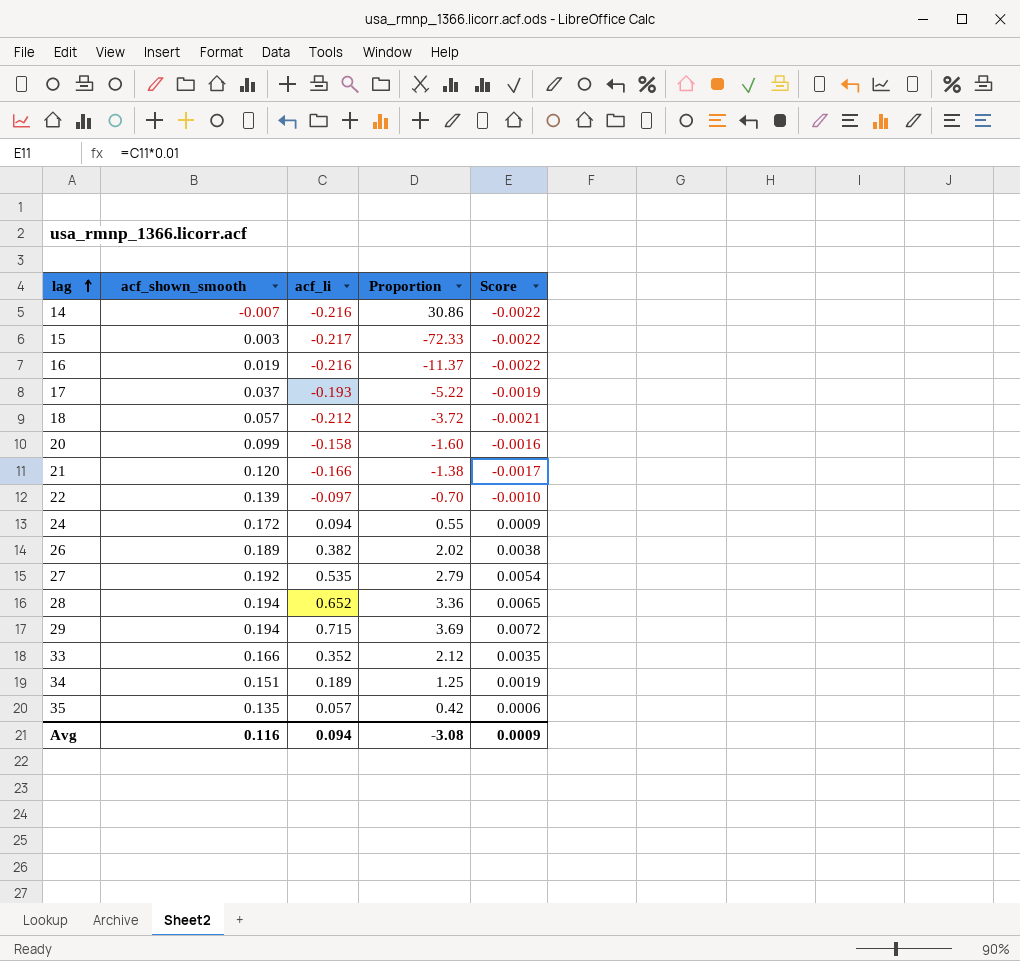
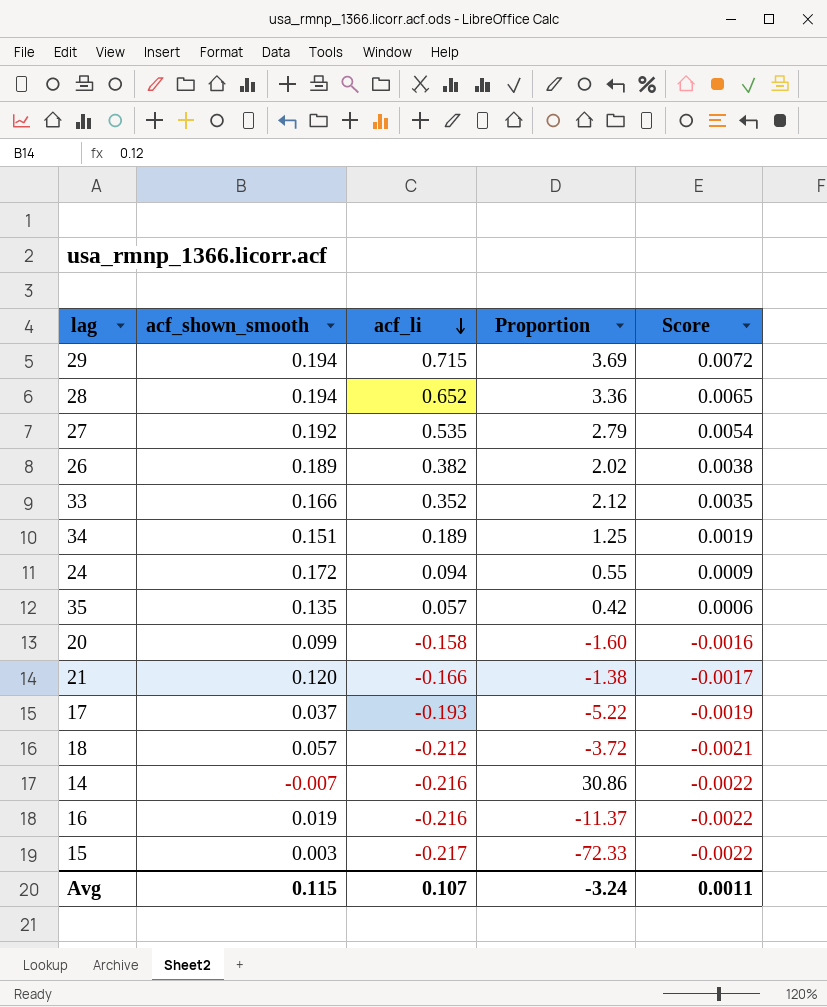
row order: lag ascending -> acf_li descending
row 22: 0.139 | -0.097 | -0.70 | -0.0010 -> none
Avg | acf_shown_smooth: 0.116 -> 0.115
Avg | acf_li: 0.094 -> 0.107
Avg | Proportion: -3.08 -> -3.24
Avg | Score: 0.0009 -> 0.0011

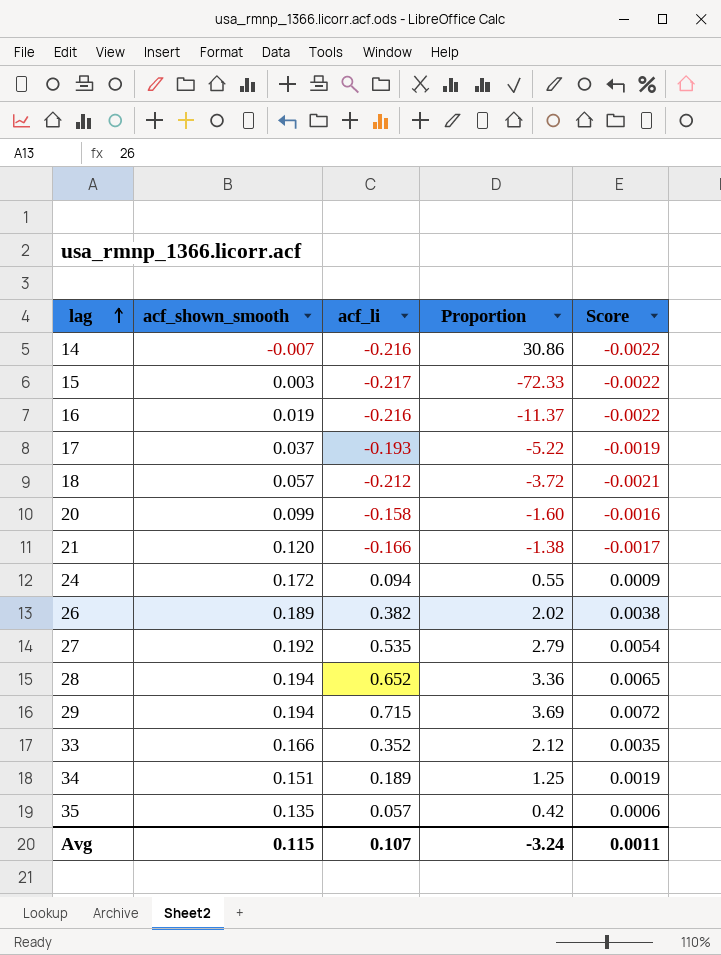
row order: acf_li descending -> lag ascending

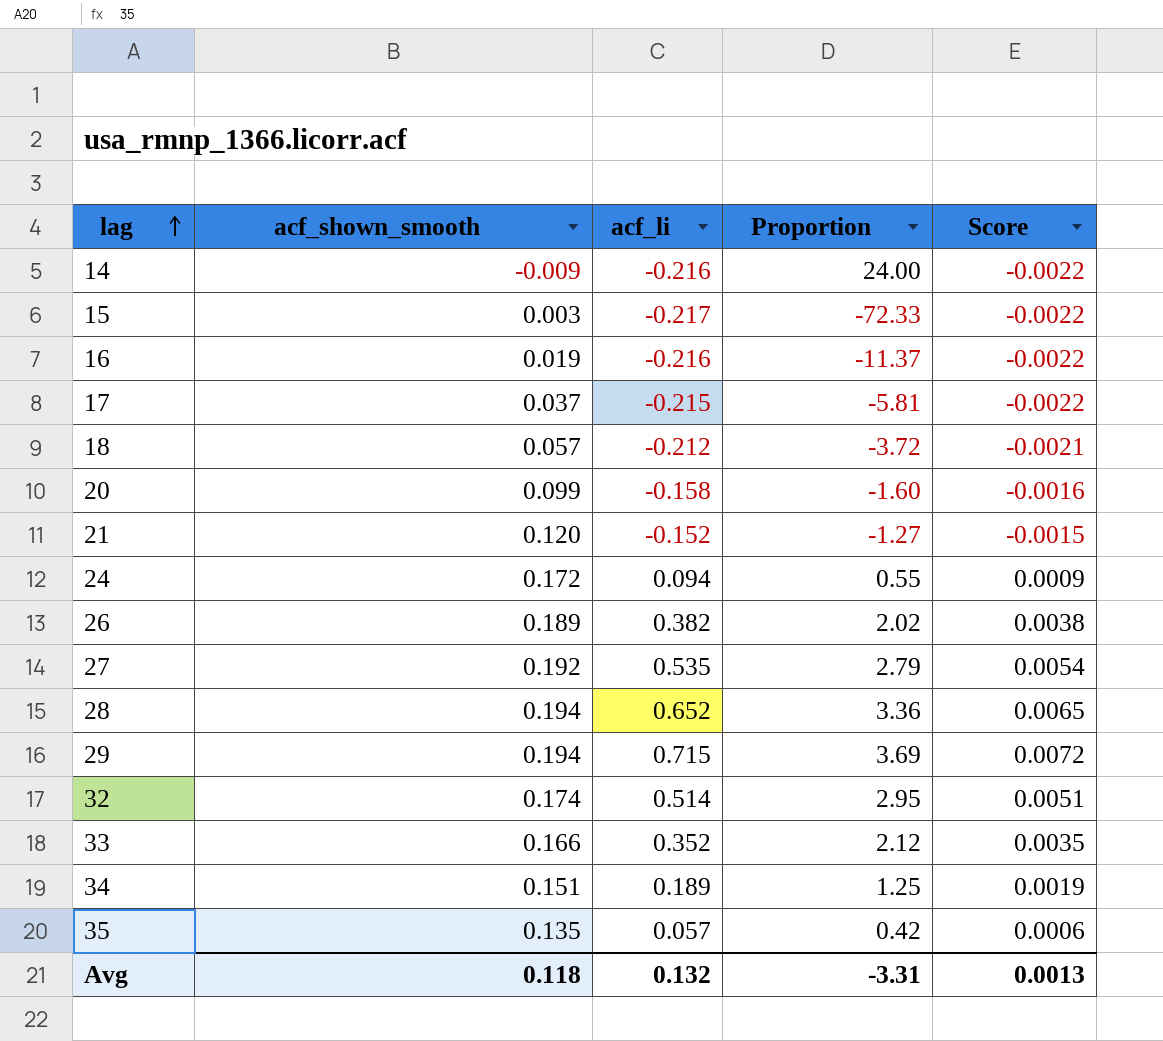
14 | acf_shown_smooth: -0.007 -> -0.009
14 | Proportion: 30.86 -> 24.00
17 | acf_li: -0.193 -> -0.215
17 | Proportion: -5.22 -> -5.81
17 | Score: -0.0019 -> -0.0022
21 | acf_li: -0.166 -> -0.152
21 | Proportion: -1.38 -> -1.27
21 | Score: -0.0017 -> -0.0015
row 32: none -> 0.174 | 0.514 | 2.95 | 0.0051
Avg | acf_shown_smooth: 0.115 -> 0.118
Avg | acf_li: 0.107 -> 0.132
Avg | Proportion: -3.24 -> -3.31
Avg | Score: 0.0011 -> 0.0013

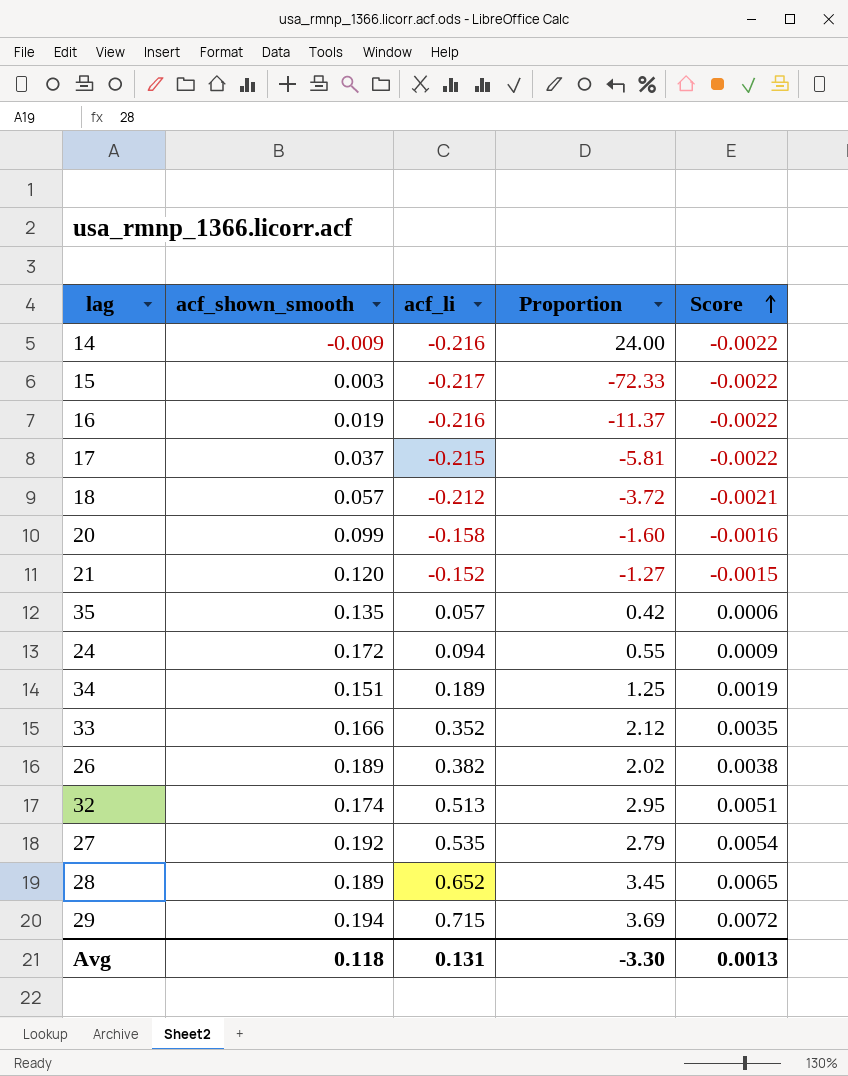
row order: lag ascending -> Score ascending
32 | acf_li: 0.514 -> 0.513
28 | acf_shown_smooth: 0.194 -> 0.189
28 | Proportion: 3.36 -> 3.45
Avg | acf_li: 0.132 -> 0.131
Avg | Proportion: -3.31 -> -3.30

